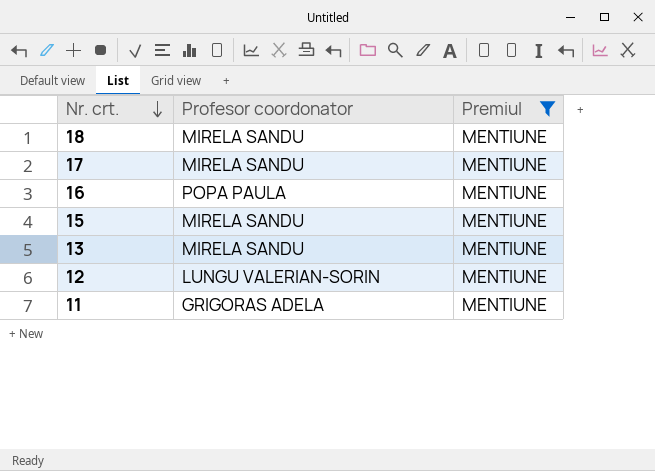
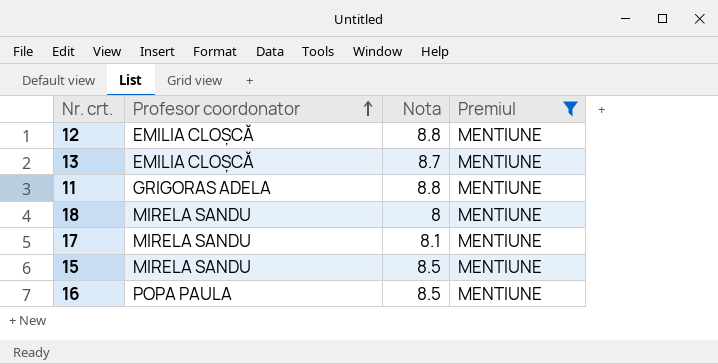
row order: Nr. crt. descending -> Profesor coordonator ascending
column Nota | position: none -> 3
12 | Profesor coordonator: LUNGU VALERIAN-SORIN -> EMILIA CLOȘCĂ
13 | Profesor coordonator: MIRELA SANDU -> EMILIA CLOȘCĂ

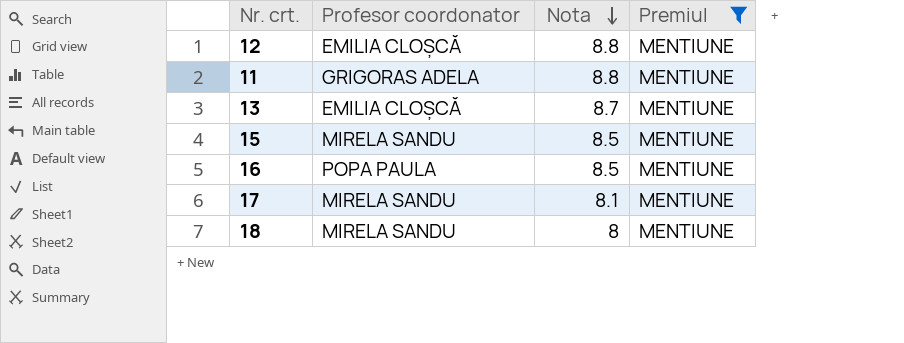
row order: Profesor coordonator ascending -> Nota descending

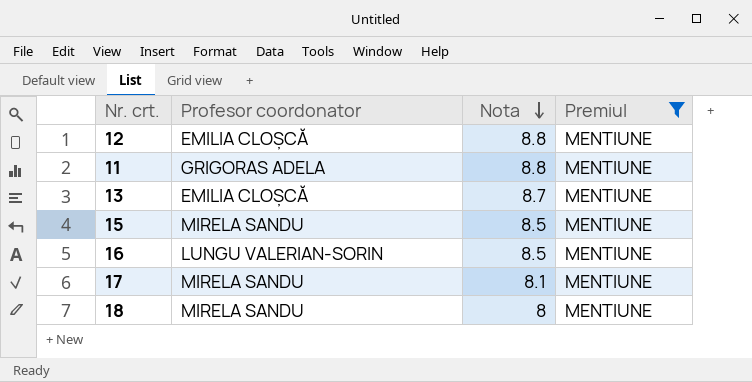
16 | Profesor coordonator: POPA PAULA -> LUNGU VALERIAN-SORIN

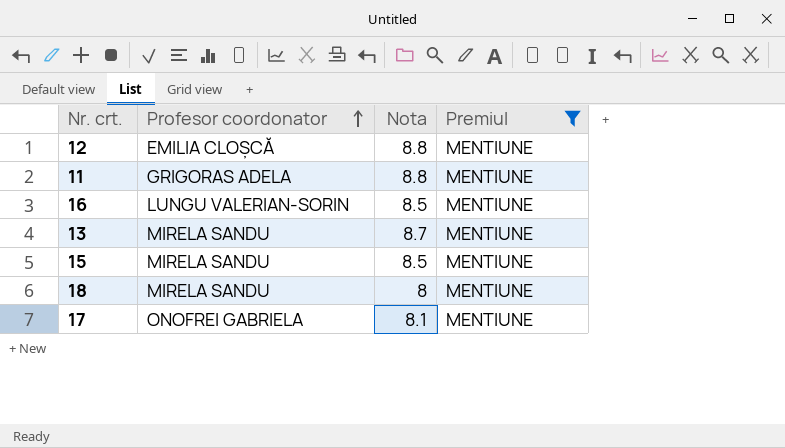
row order: Nota descending -> Profesor coordonator ascending
13 | Profesor coordonator: EMILIA CLOȘCĂ -> MIRELA SANDU
17 | Profesor coordonator: MIRELA SANDU -> ONOFREI GABRIELA

